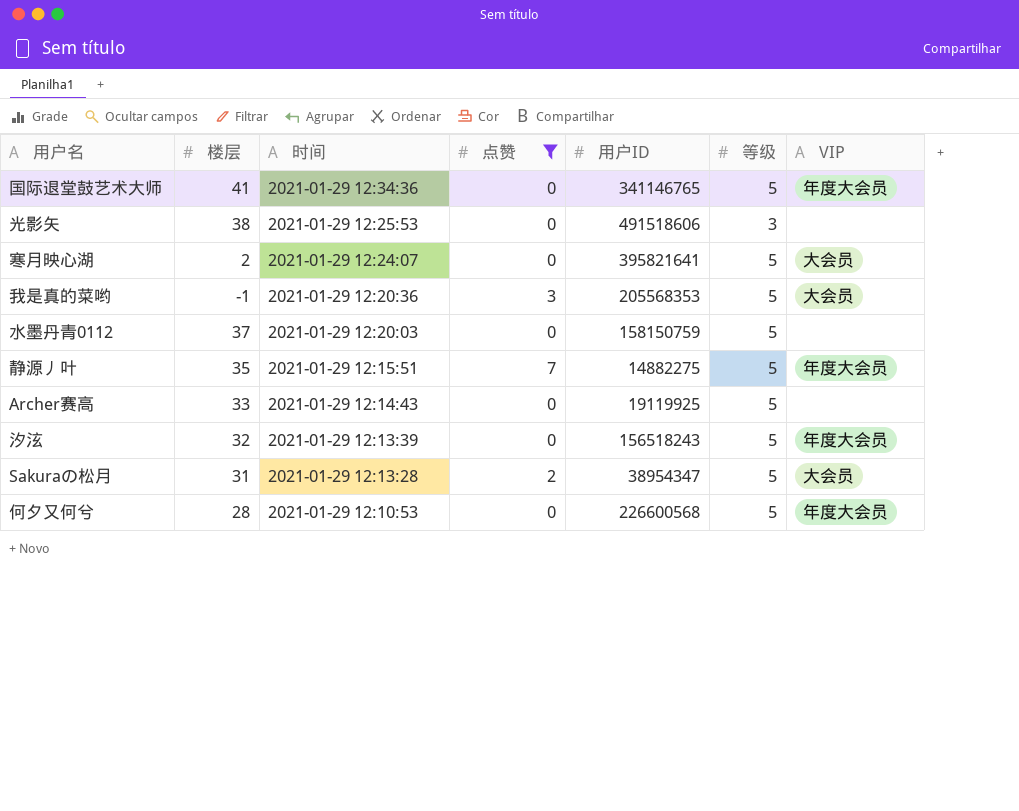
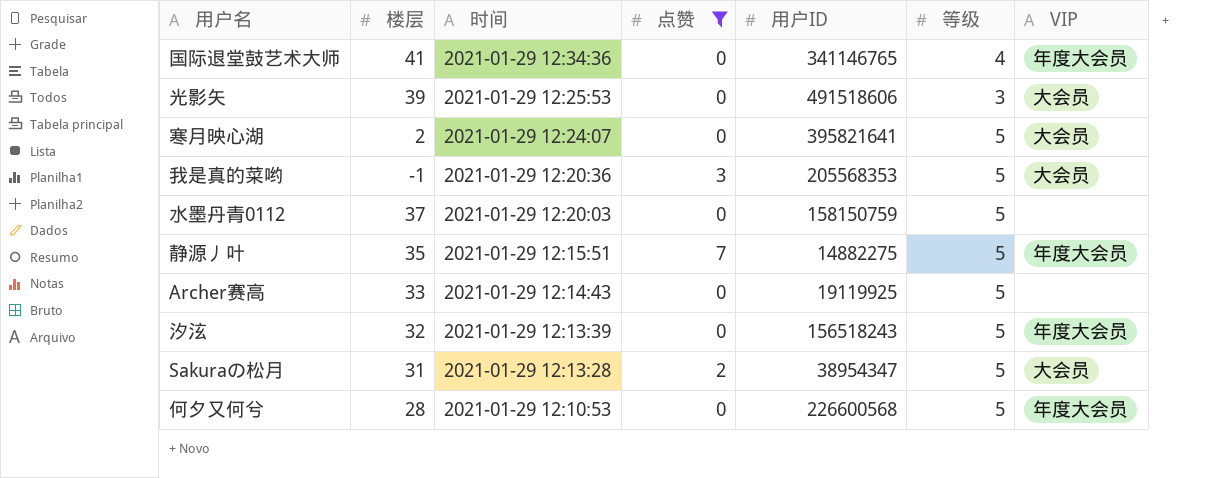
国际退堂鼓艺术大师 | 等级: 5 -> 4
光影矢 | 楼层: 38 -> 39
光影矢 | VIP: none -> 大会员

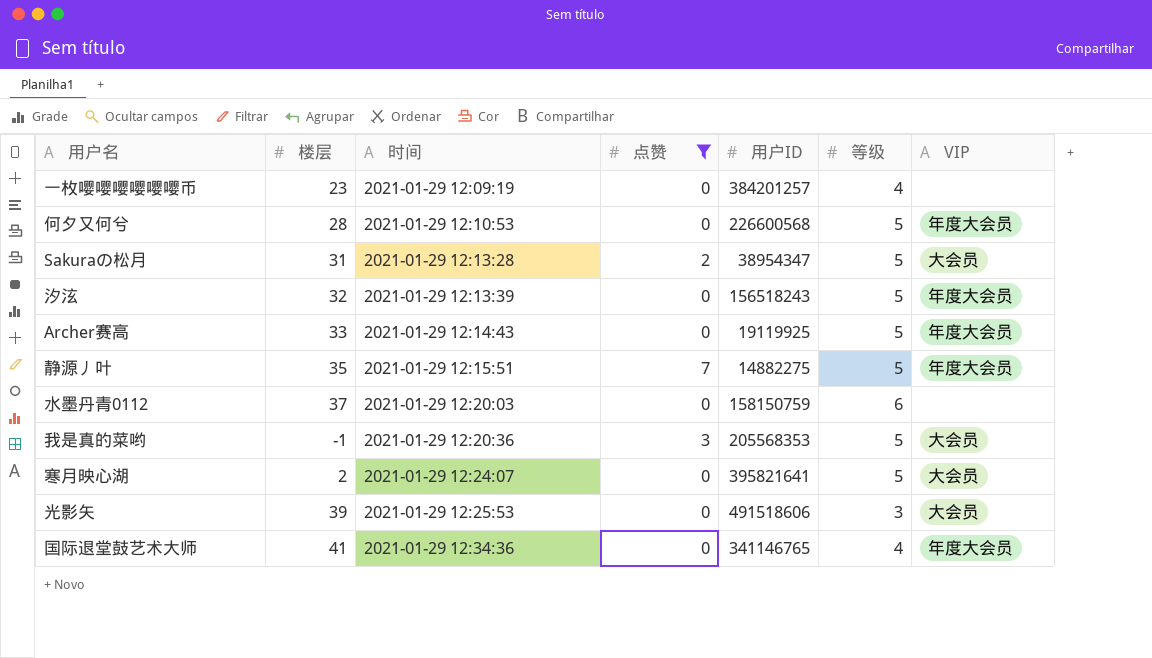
row order: 时间 descending -> 时间 ascending
row 一枚嘤嘤嘤嘤嘤嘤币: none -> 23 | 2021-01-29 12:09:19 | 0 | 384201257 | 4 | none
Archer赛高 | VIP: none -> 年度大会员
水墨丹青0112 | 等级: 5 -> 6

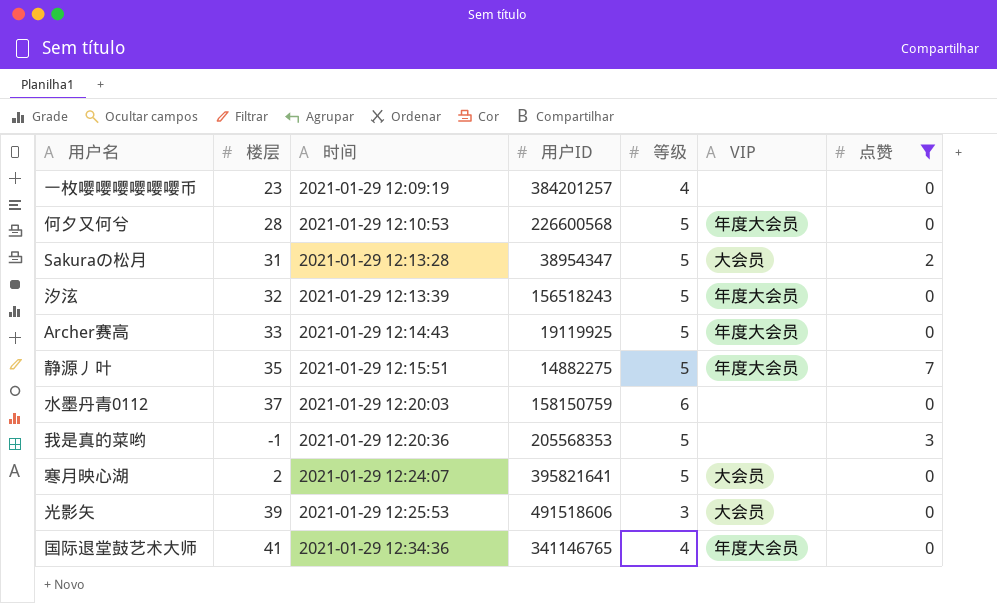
column 点赞 | position: 4 -> 7
我是真的菜哟 | VIP: 大会员 -> none

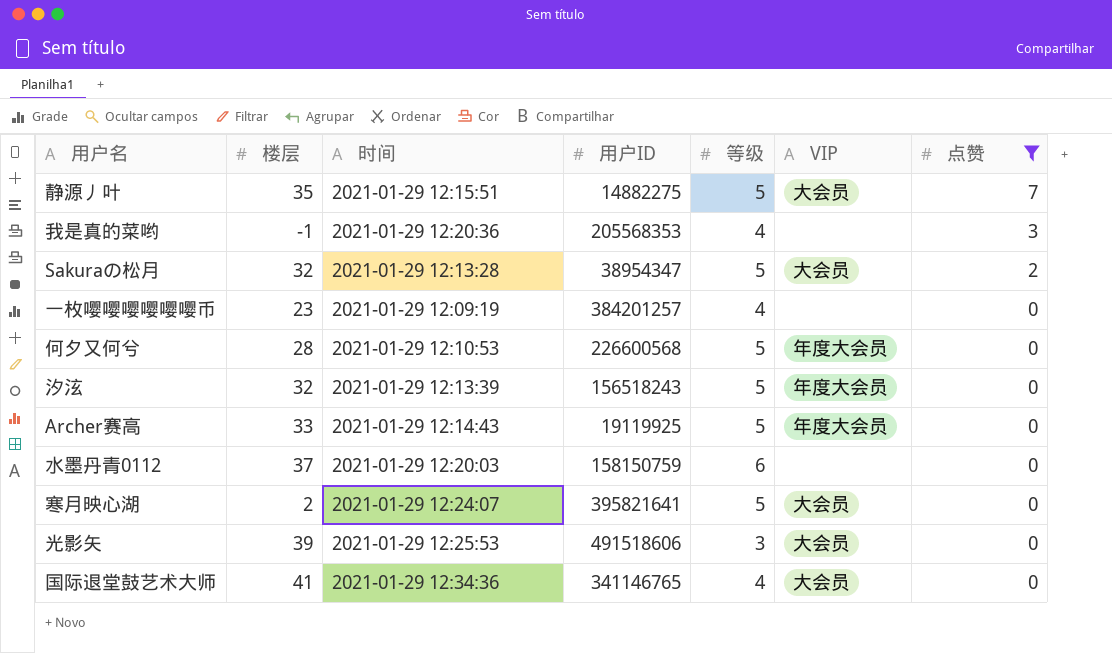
row order: 时间 ascending -> 点赞 descending
静源丿叶 | VIP: 年度大会员 -> 大会员
我是真的菜哟 | 等级: 5 -> 4
Sakuraの松月 | 楼层: 31 -> 32
国际退堂鼓艺术大师 | VIP: 年度大会员 -> 大会员

